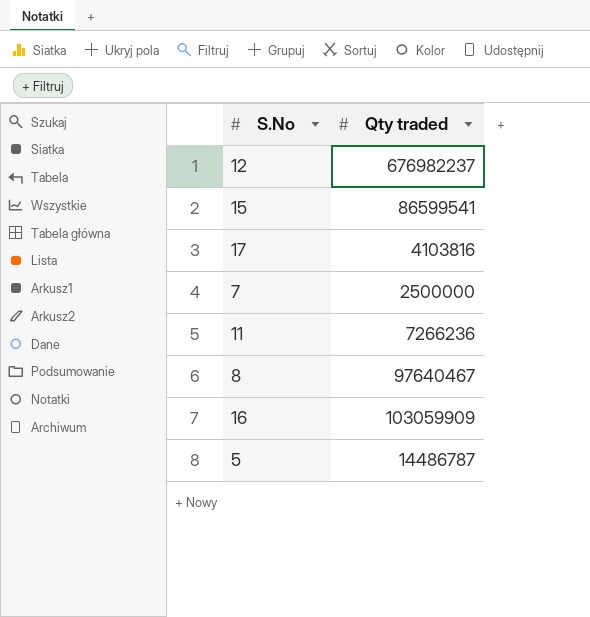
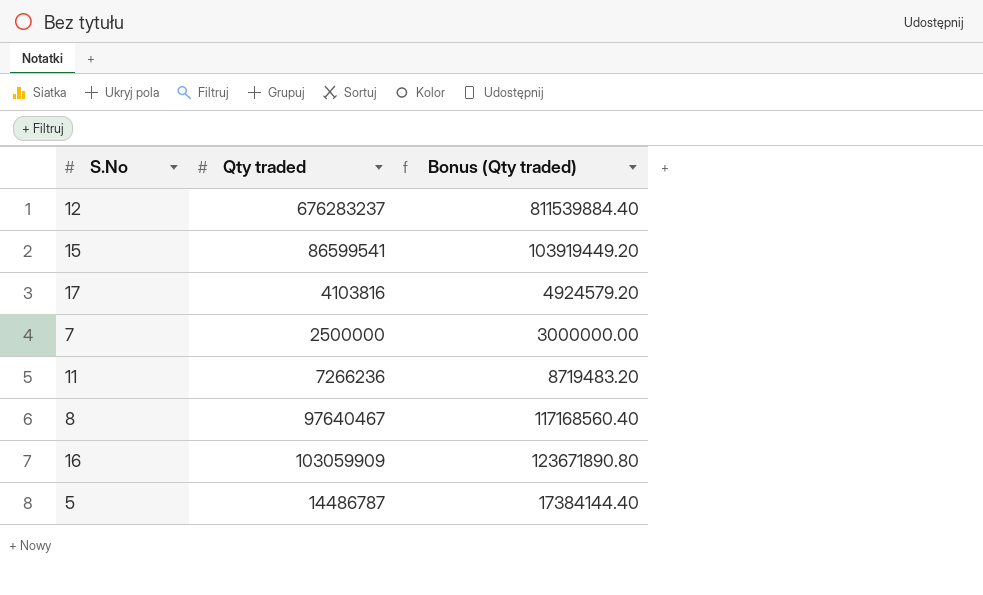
column Bonus (Qty traded) | formula: none -> [Qty traded] * 1.2
12 | Qty traded: 676982237 -> 676283237

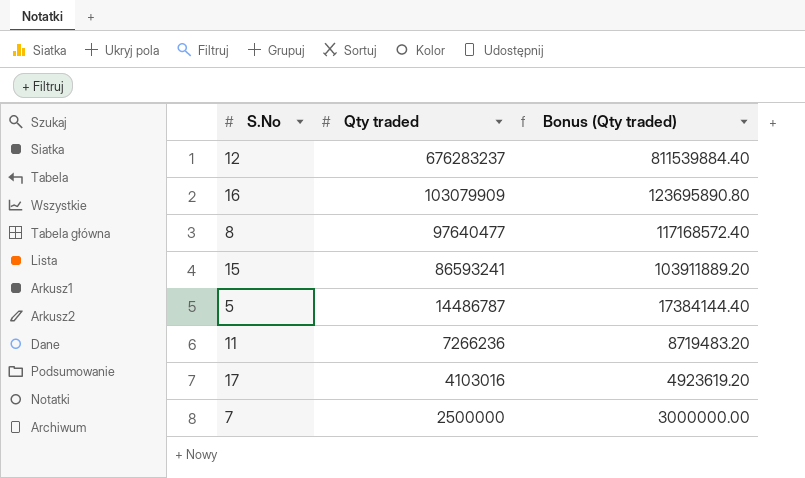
row order: none -> Qty traded descending
16 | Qty traded: 103059909 -> 103079909
16 | Bonus (Qty traded): 123671890.80 -> 123695890.80
8 | Qty traded: 97640467 -> 97640477
8 | Bonus (Qty traded): 117168560.40 -> 117168572.40
15 | Qty traded: 86599541 -> 86593241
15 | Bonus (Qty traded): 103919449.20 -> 103911889.20
17 | Qty traded: 4103816 -> 4103016
17 | Bonus (Qty traded): 4924579.20 -> 4923619.20

